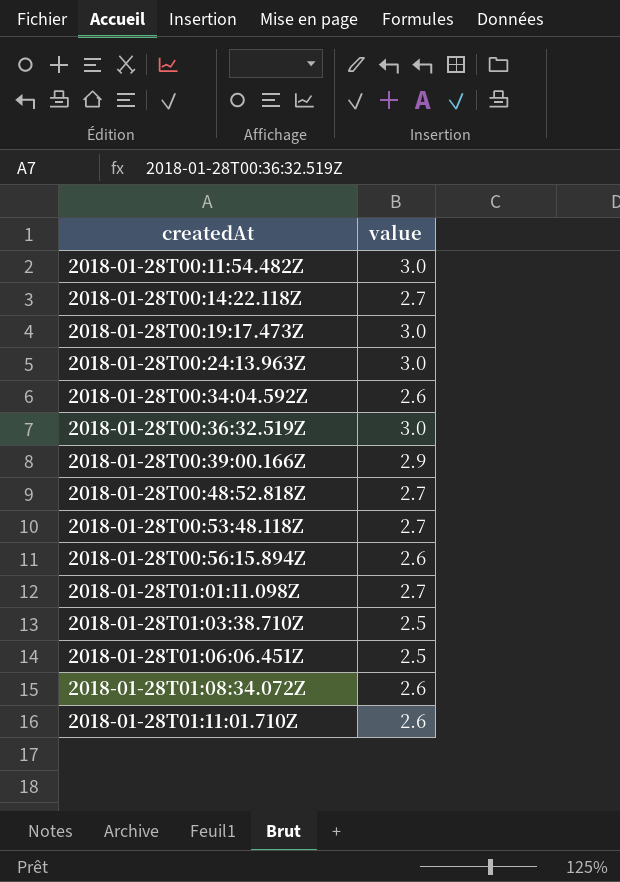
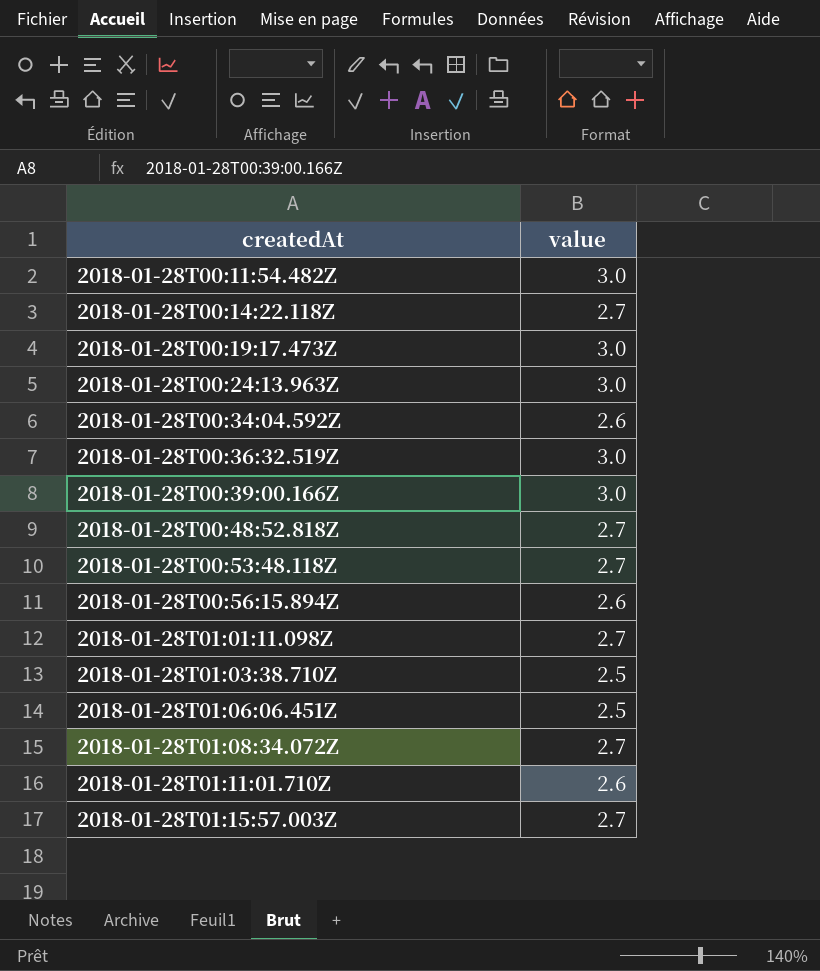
2018-01-28T00:39:00.166Z | value: 2.9 -> 3.0
2018-01-28T01:08:34.072Z | value: 2.6 -> 2.7
row 2018-01-28T01:15:57.003Z: none -> 2.7

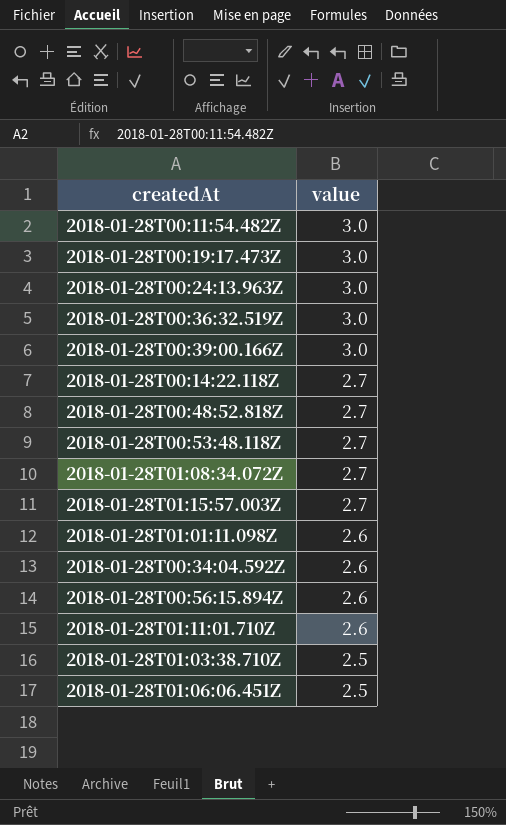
row order: createdAt ascending -> value descending
2018-01-28T01:01:11.098Z | value: 2.7 -> 2.6

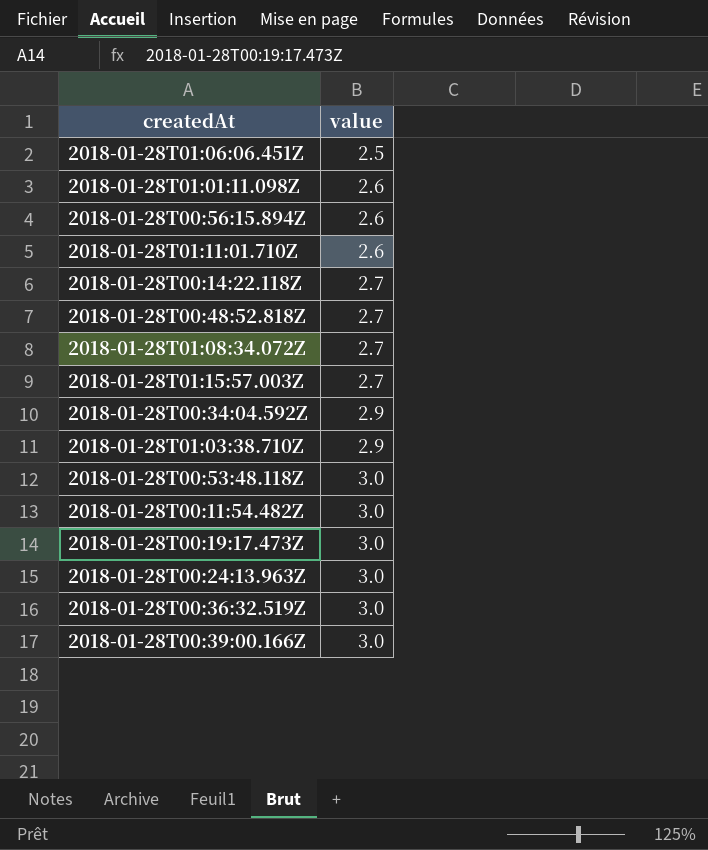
row order: value descending -> value ascending
2018-01-28T00:34:04.592Z | value: 2.6 -> 2.9
2018-01-28T01:03:38.710Z | value: 2.5 -> 2.9
2018-01-28T00:53:48.118Z | value: 2.7 -> 3.0

